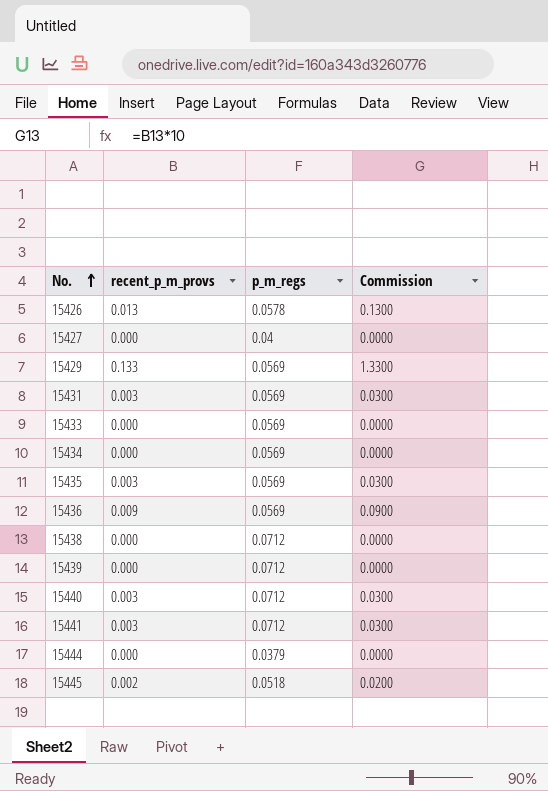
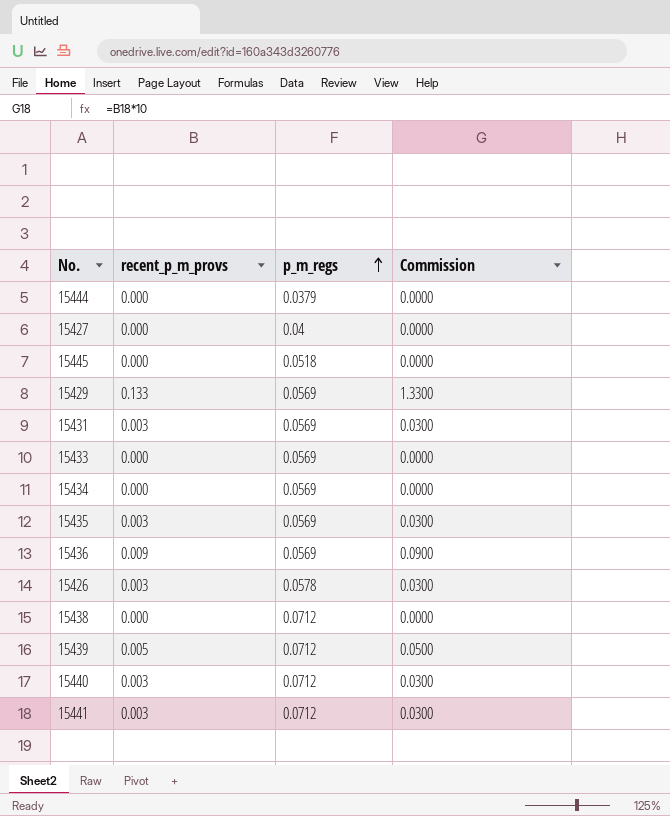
row order: No. ascending -> p_m_regs ascending
15445 | recent_p_m_provs: 0.002 -> 0.000
15445 | Commission: 0.0200 -> 0.0000
15426 | recent_p_m_provs: 0.013 -> 0.003
15426 | Commission: 0.1300 -> 0.0300
15439 | recent_p_m_provs: 0.000 -> 0.005
15439 | Commission: 0.0000 -> 0.0500

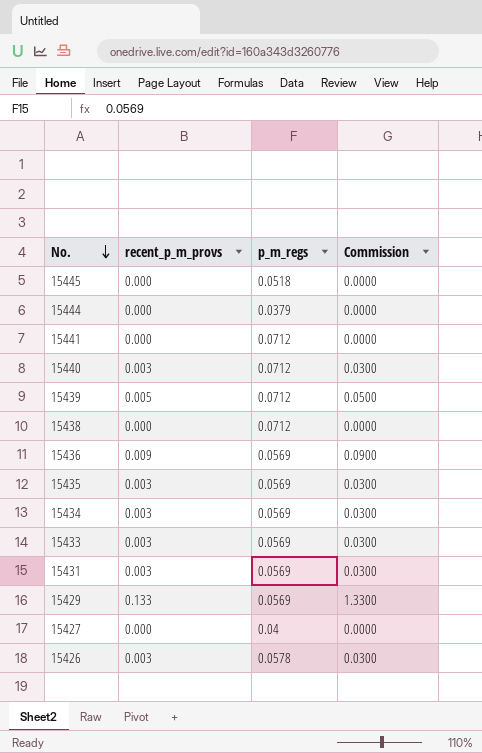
row order: p_m_regs ascending -> No. descending
15441 | recent_p_m_provs: 0.003 -> 0.000
15441 | Commission: 0.0300 -> 0.0000
15434 | recent_p_m_provs: 0.000 -> 0.003
15434 | Commission: 0.0000 -> 0.0300
15433 | recent_p_m_provs: 0.000 -> 0.003
15433 | Commission: 0.0000 -> 0.0300

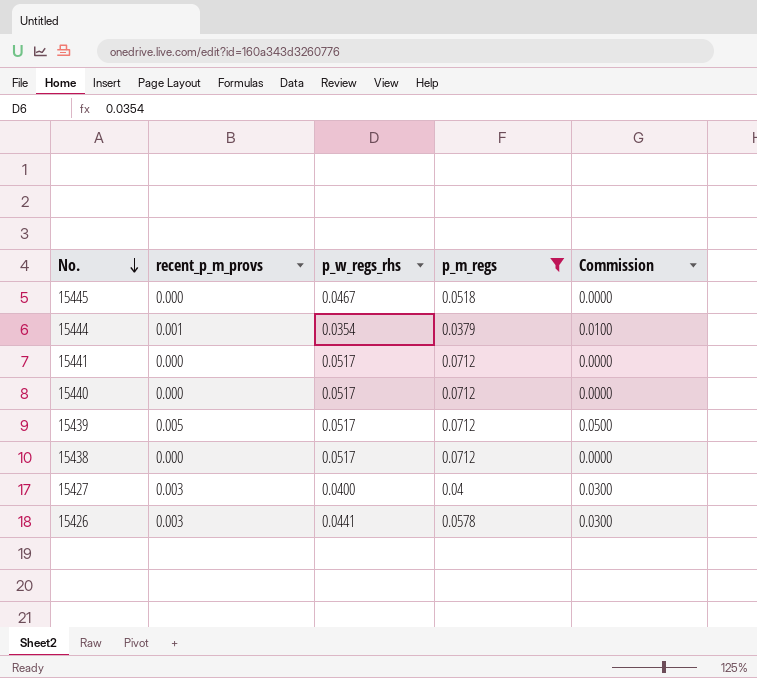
filter: none -> p_m_regs != 0.0569
column p_w_regs_rhs | position: none -> 3
15444 | recent_p_m_provs: 0.000 -> 0.001
15444 | Commission: 0.0000 -> 0.0100
15440 | recent_p_m_provs: 0.003 -> 0.000
15440 | Commission: 0.0300 -> 0.0000
15427 | recent_p_m_provs: 0.000 -> 0.003
15427 | Commission: 0.0000 -> 0.0300

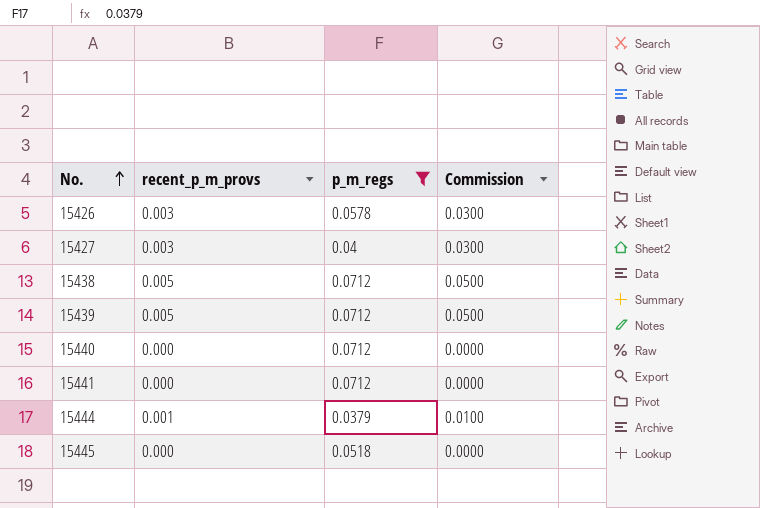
row order: No. descending -> No. ascending
column p_w_regs_rhs | position: 3 -> none
15438 | recent_p_m_provs: 0.000 -> 0.005
15438 | Commission: 0.0000 -> 0.0500

